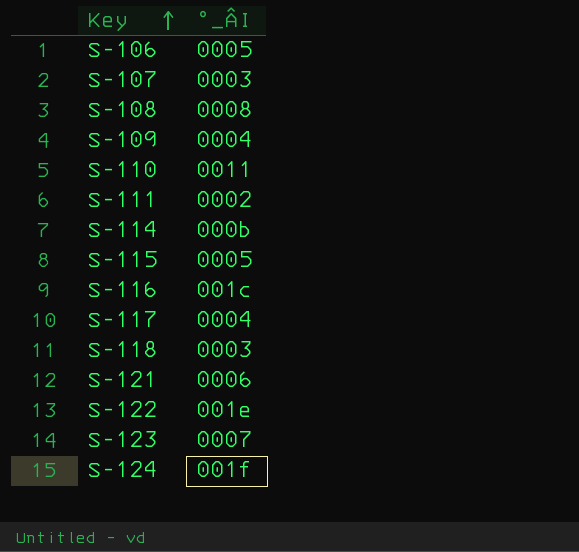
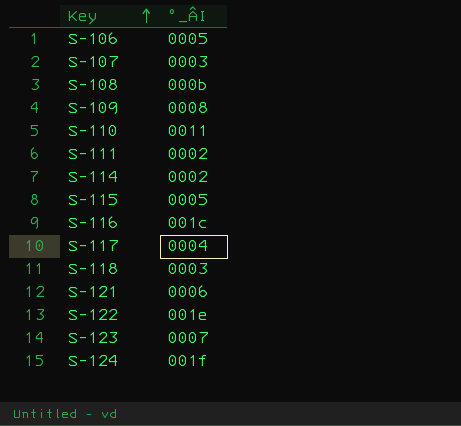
S-108 | °_ÂI: 0008 -> 000b
S-109 | °_ÂI: 0004 -> 0008
S-114 | °_ÂI: 000b -> 0002

